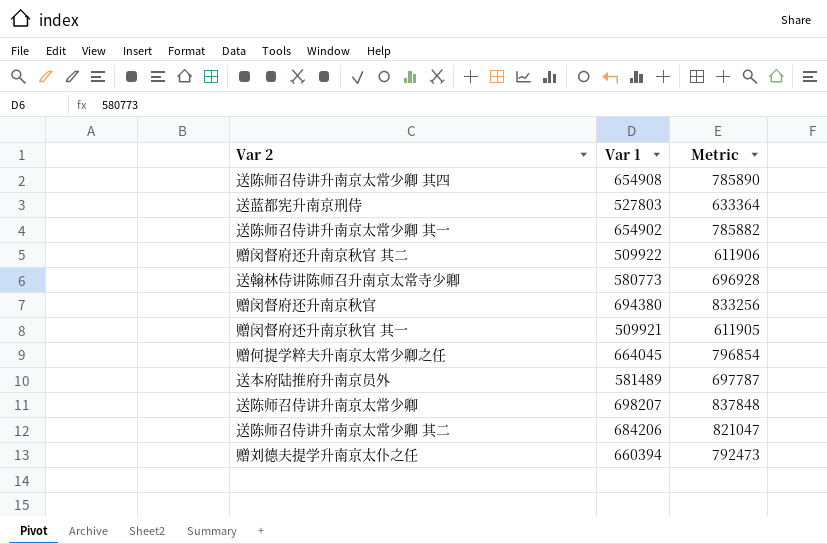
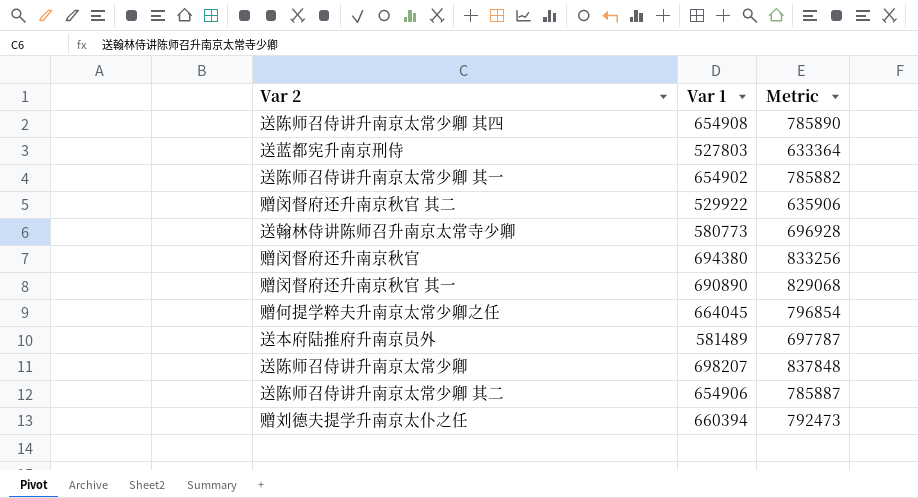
赠闵督府还升南京秋官 其二 | Var 1: 509922 -> 529922
赠闵督府还升南京秋官 其二 | Metric: 611906 -> 635906
赠闵督府还升南京秋官 其一 | Var 1: 509921 -> 690890
赠闵督府还升南京秋官 其一 | Metric: 611905 -> 829068
送陈师召侍讲升南京太常少卿 其二 | Var 1: 684206 -> 654906
送陈师召侍讲升南京太常少卿 其二 | Metric: 821047 -> 785887

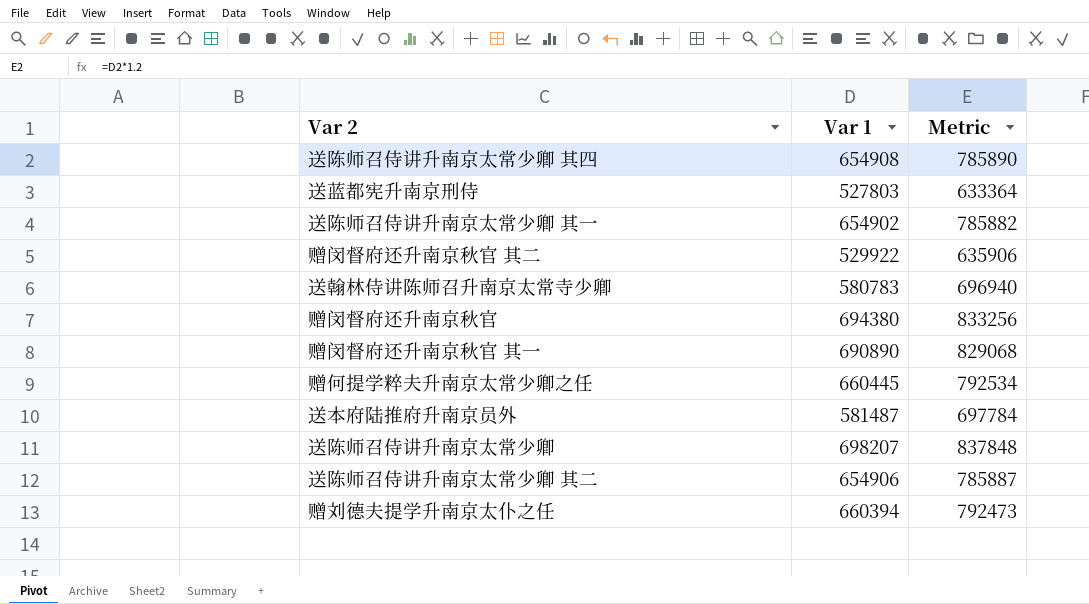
送翰林侍讲陈师召升南京太常寺少卿 | Var 1: 580773 -> 580783
送翰林侍讲陈师召升南京太常寺少卿 | Metric: 696928 -> 696940
赠何提学粹夫升南京太常少卿之任 | Var 1: 664045 -> 660445
赠何提学粹夫升南京太常少卿之任 | Metric: 796854 -> 792534
送本府陆推府升南京员外 | Var 1: 581489 -> 581487
送本府陆推府升南京员外 | Metric: 697787 -> 697784

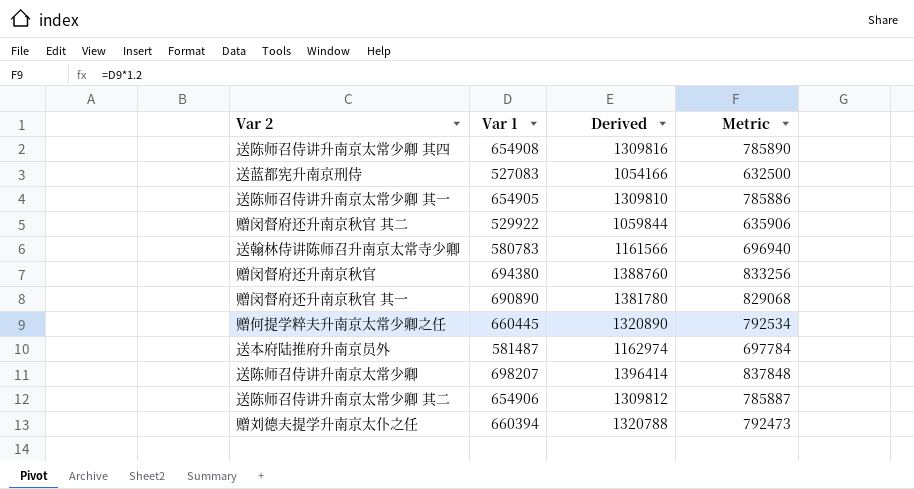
column Derived | formula: none -> [Var 1] * 2
送蓝都宪升南京刑侍 | Var 1: 527803 -> 527083
送蓝都宪升南京刑侍 | Metric: 633364 -> 632500
送陈师召侍讲升南京太常少卿 其一 | Var 1: 654902 -> 654905
送陈师召侍讲升南京太常少卿 其一 | Metric: 785882 -> 785886

